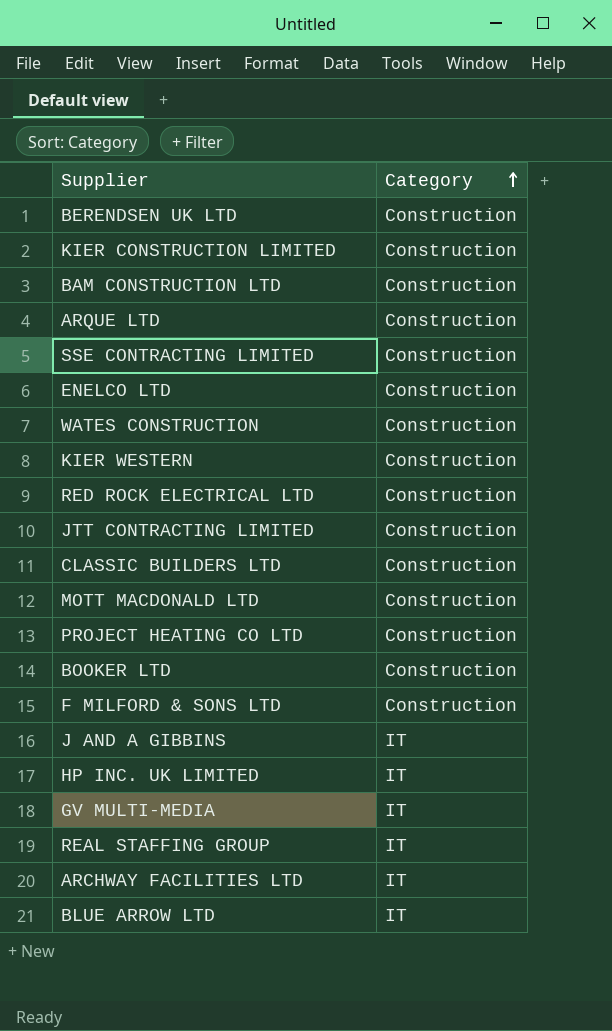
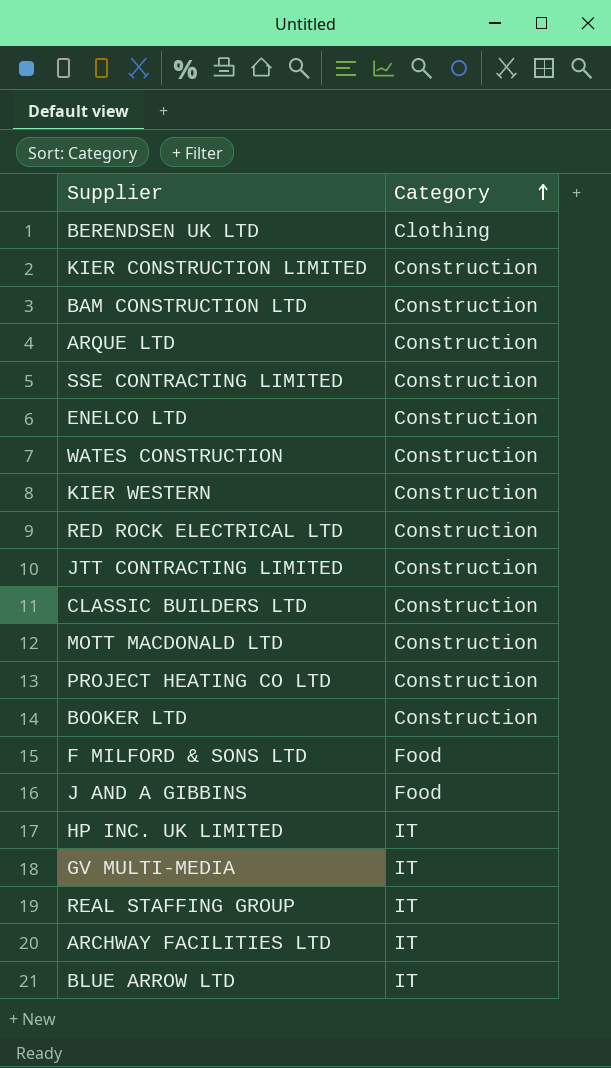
BERENDSEN UK LTD | Category: Construction -> Clothing
F MILFORD & SONS LTD | Category: Construction -> Food
J AND A GIBBINS | Category: IT -> Food

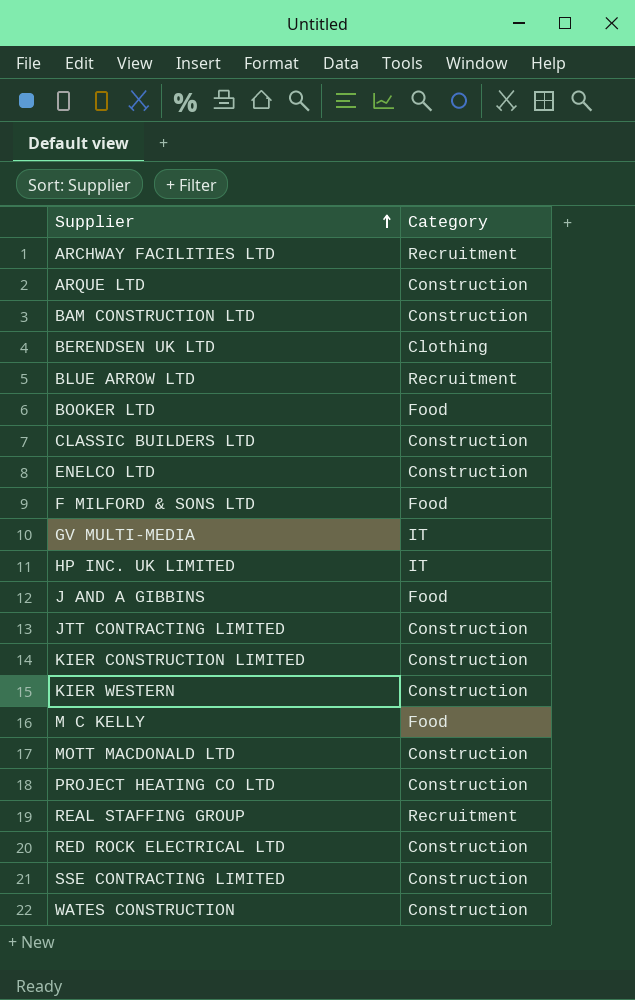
row order: Category ascending -> Supplier ascending
ARCHWAY FACILITIES LTD | Category: IT -> Recruitment
BLUE ARROW LTD | Category: IT -> Recruitment
BOOKER LTD | Category: Construction -> Food
row M C KELLY: none -> Food
REAL STAFFING GROUP | Category: IT -> Recruitment

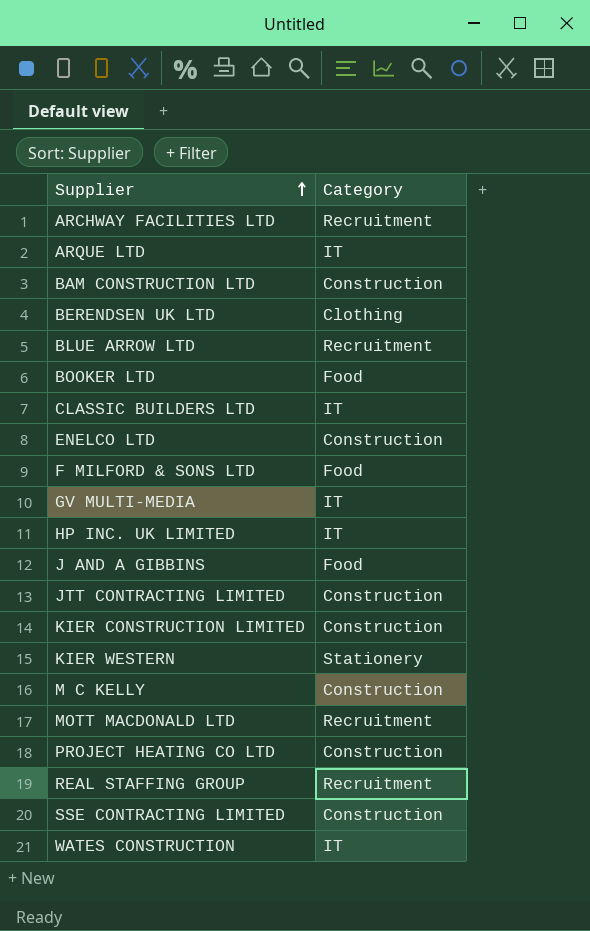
row RED ROCK ELECTRICAL LTD: Construction -> none
ARQUE LTD | Category: Construction -> IT
CLASSIC BUILDERS LTD | Category: Construction -> IT
KIER WESTERN | Category: Construction -> Stationery
M C KELLY | Category: Food -> Construction
MOTT MACDONALD LTD | Category: Construction -> Recruitment
WATES CONSTRUCTION | Category: Construction -> IT

